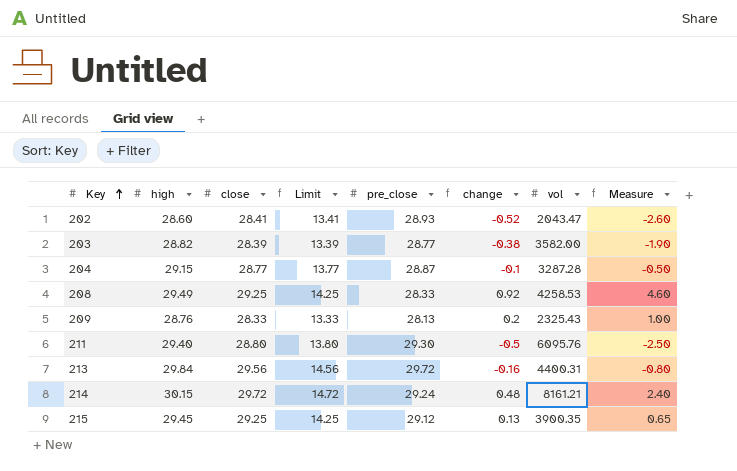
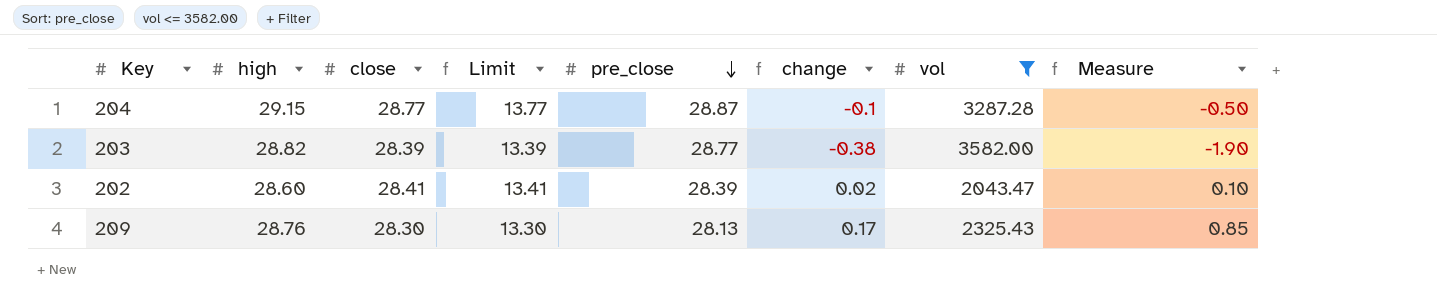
filter: none -> vol <= 3582.00
row order: Key ascending -> pre_close descending
202 | pre_close: 28.93 -> 28.39
202 | change: -0.52 -> 0.02
202 | Measure: -2.60 -> 0.10
209 | close: 28.33 -> 28.30
209 | Limit: 13.33 -> 13.30
209 | change: 0.2 -> 0.17
209 | Measure: 1.00 -> 0.85

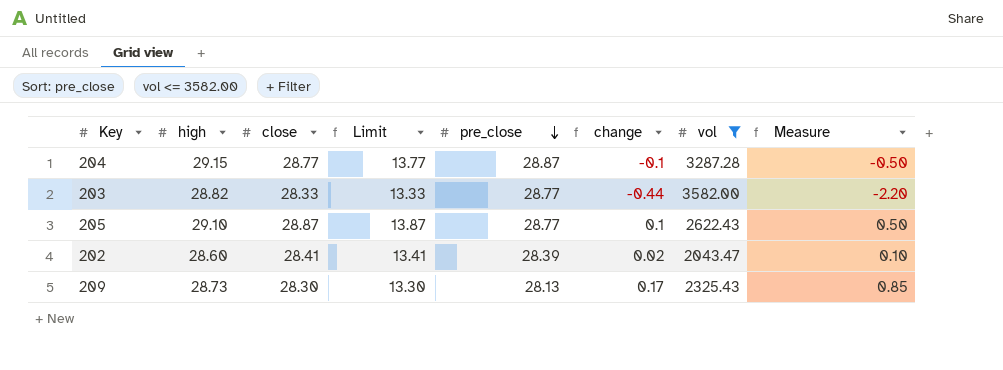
203 | close: 28.39 -> 28.33
203 | Limit: 13.39 -> 13.33
203 | change: -0.38 -> -0.44
203 | Measure: -1.90 -> -2.20
row 205: none -> 29.10 | 28.87 | 13.87 | 28.77 | 0.1 | 2622.43 | 0.50
209 | high: 28.76 -> 28.73

